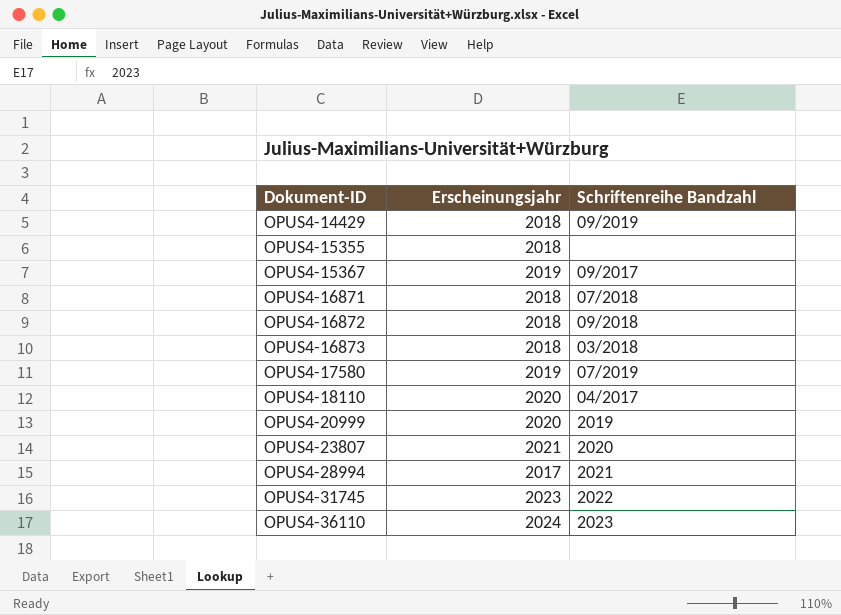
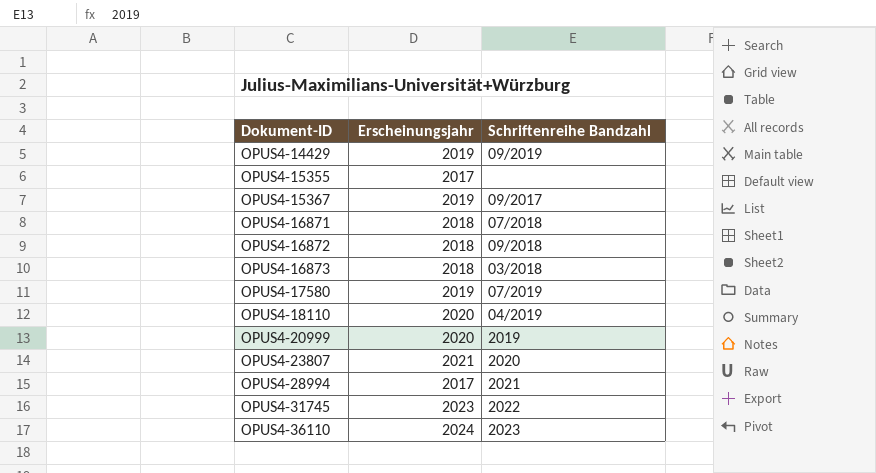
OPUS4-14429 | Erscheinungsjahr: 2018 -> 2019
OPUS4-15355 | Erscheinungsjahr: 2018 -> 2017
OPUS4-18110 | Schriftenreihe Bandzahl: 04/2017 -> 04/2019

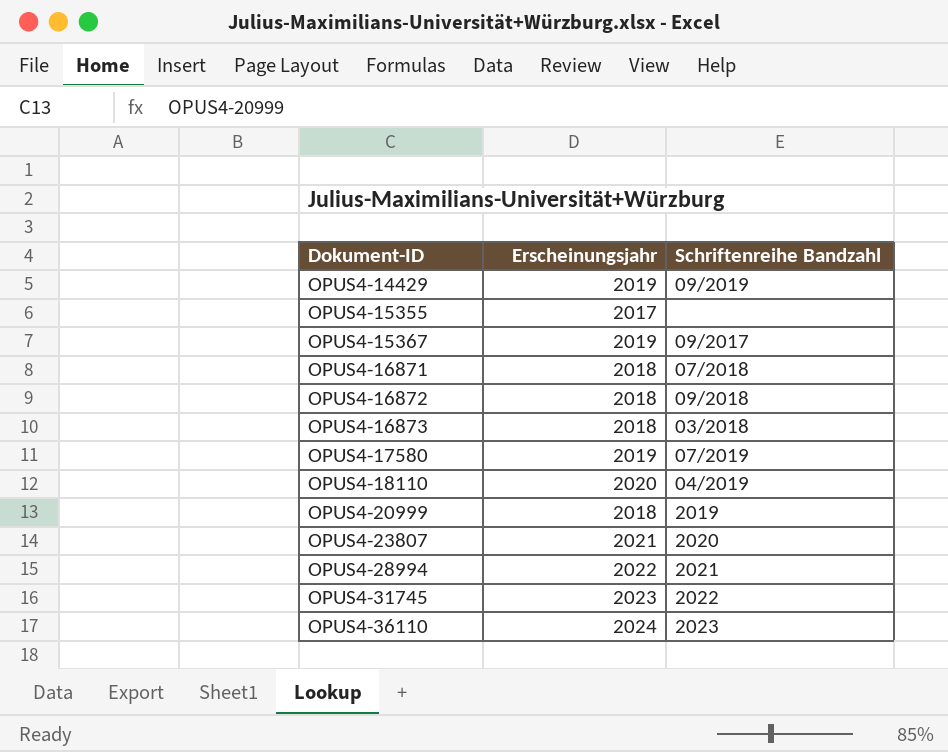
OPUS4-20999 | Erscheinungsjahr: 2020 -> 2018
OPUS4-28994 | Erscheinungsjahr: 2017 -> 2022

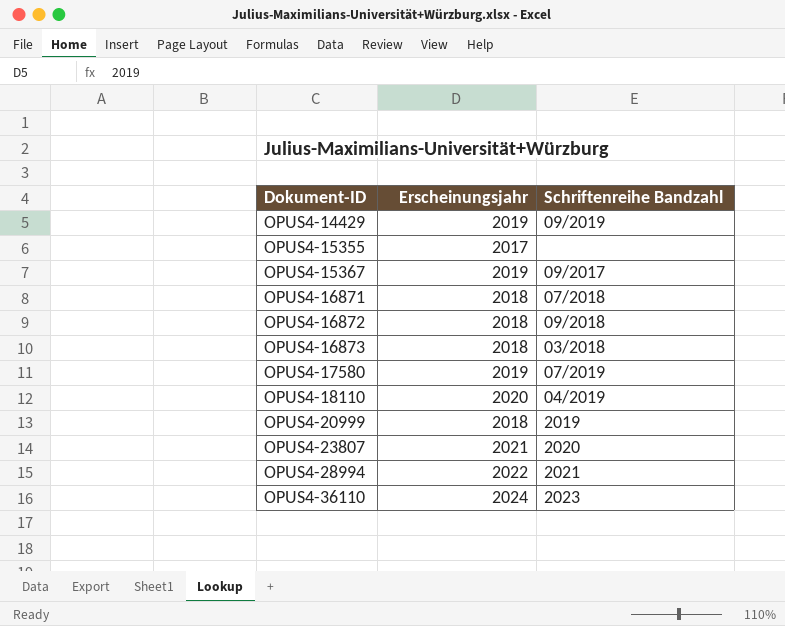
row OPUS4-31745: 2023 | 2022 -> none

